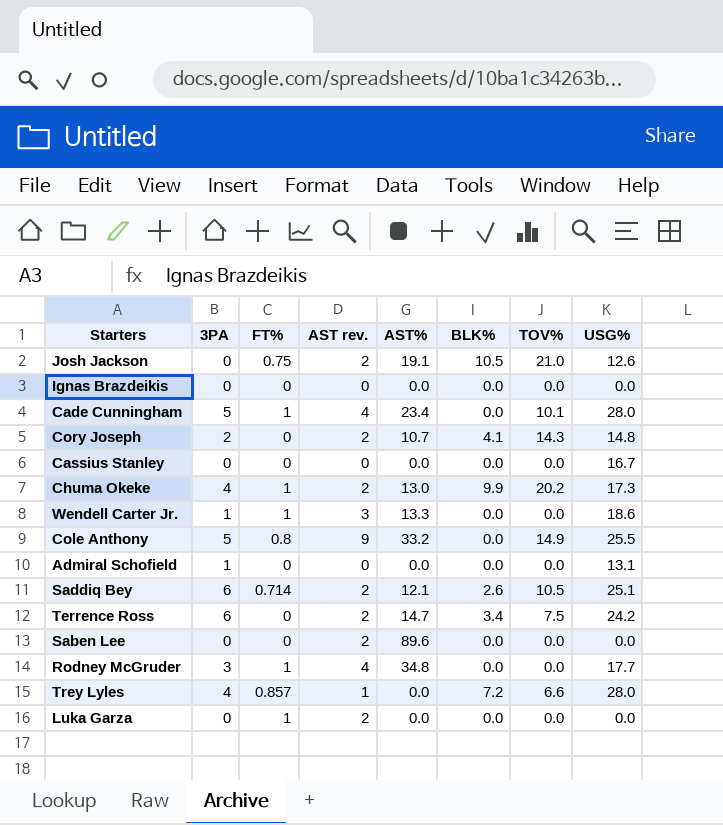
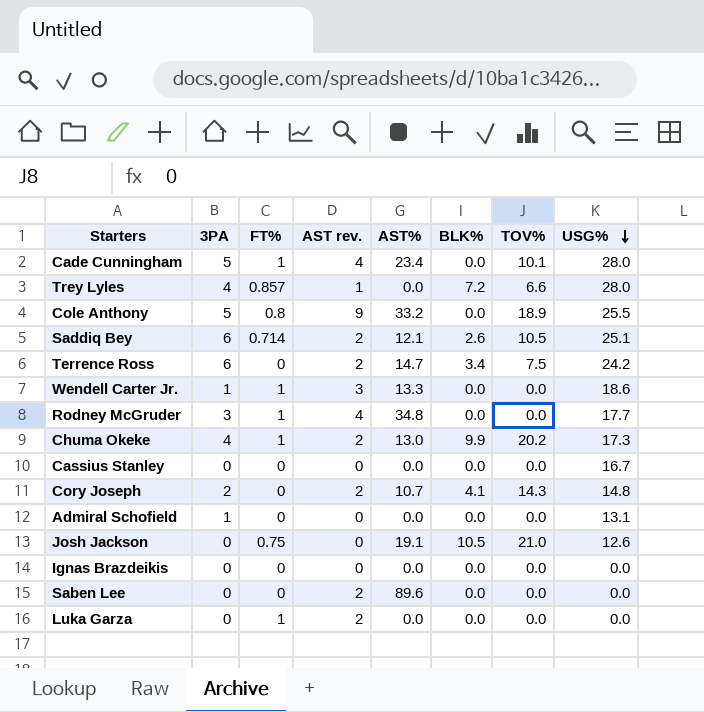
row order: none -> USG% descending
Cole Anthony | TOV%: 14.9 -> 18.9
Josh Jackson | AST rev.: 2 -> 0

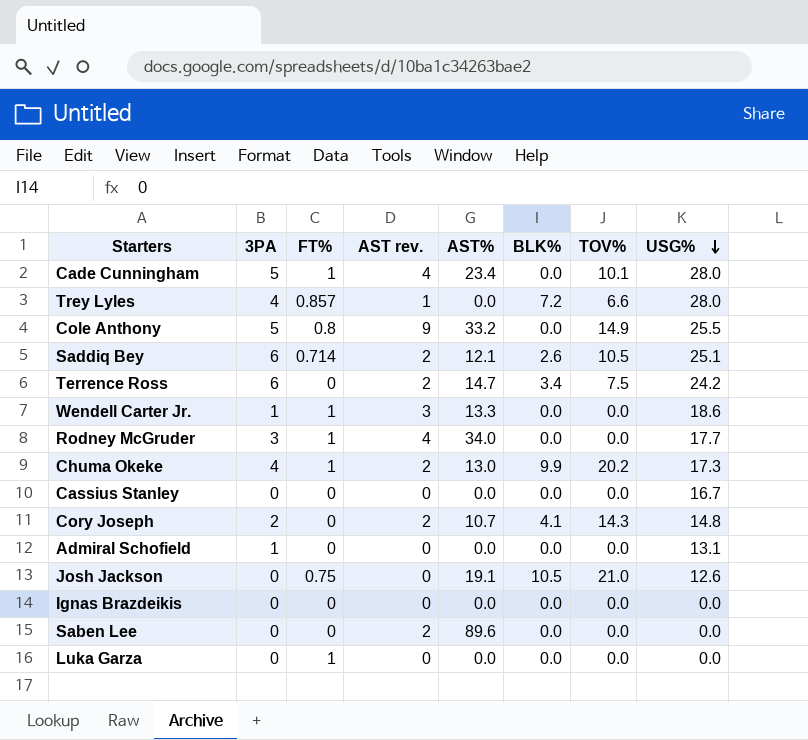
Cole Anthony | TOV%: 18.9 -> 14.9
Rodney McGruder | AST%: 34.8 -> 34.0
Luka Garza | AST rev.: 2 -> 0

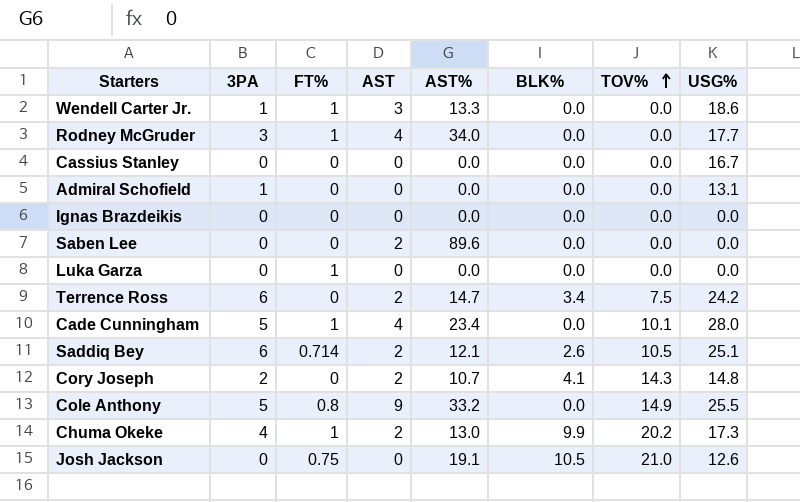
row order: USG% descending -> TOV% ascending
column name: AST rev. -> AST
row Trey Lyles: 4 | 0.857 | 1 | 0.0 | 7.2 | 6.6 | 28.0 -> none

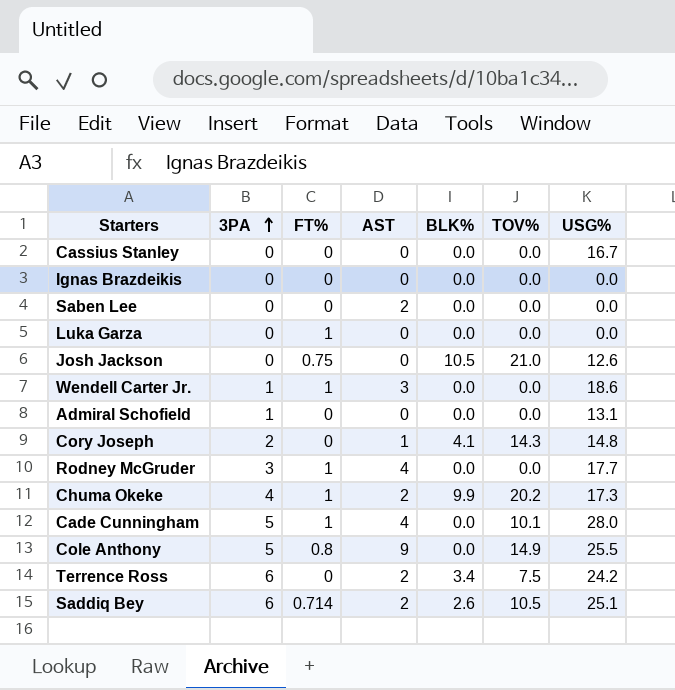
row order: TOV% ascending -> 3PA ascending
column AST% | position: 5 -> none
Cory Joseph | AST: 2 -> 1

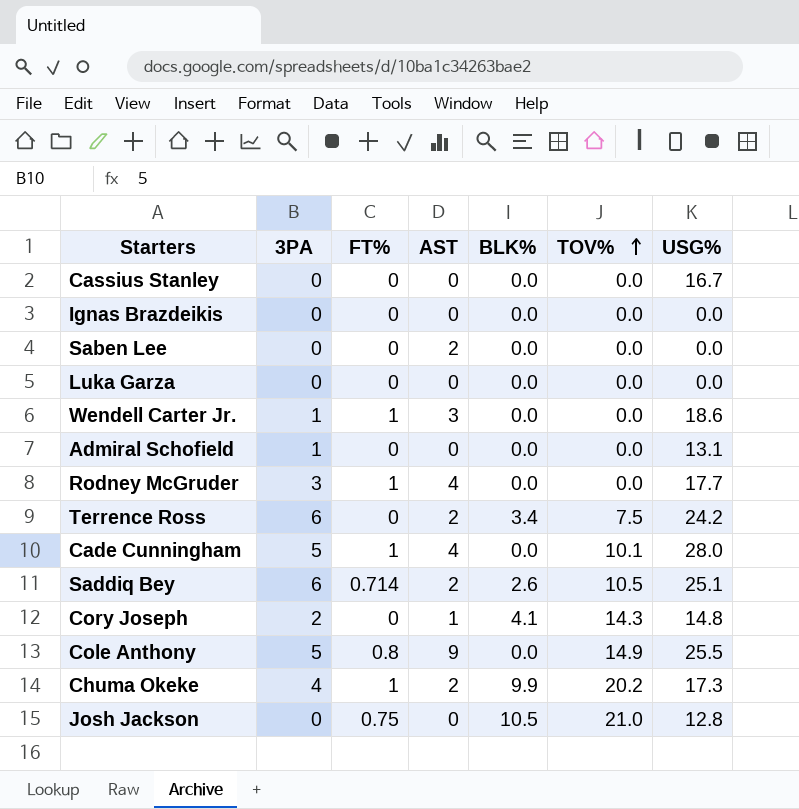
row order: 3PA ascending -> TOV% ascending
Luka Garza | FT%: 1 -> 0
Josh Jackson | USG%: 12.6 -> 12.8

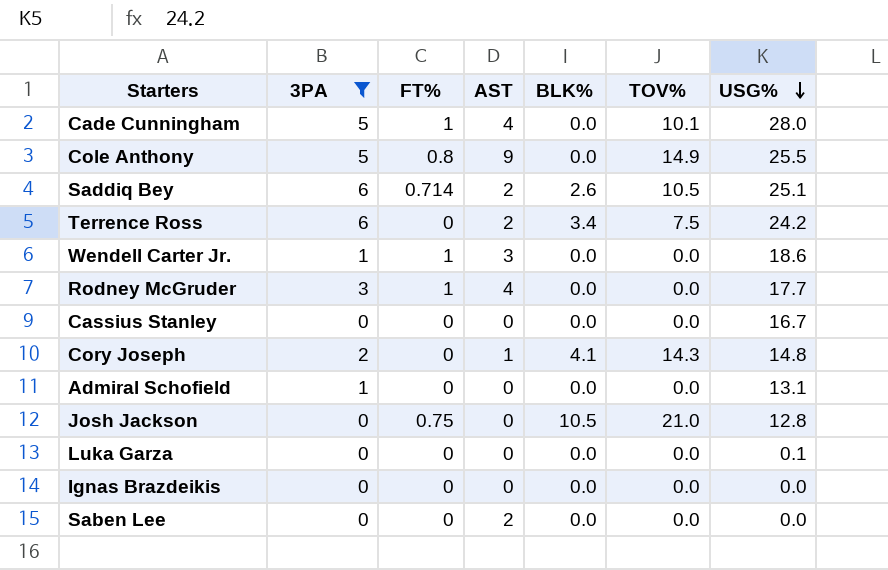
filter: none -> 3PA != 4
row order: TOV% ascending -> USG% descending
Luka Garza | USG%: 0.0 -> 0.1

